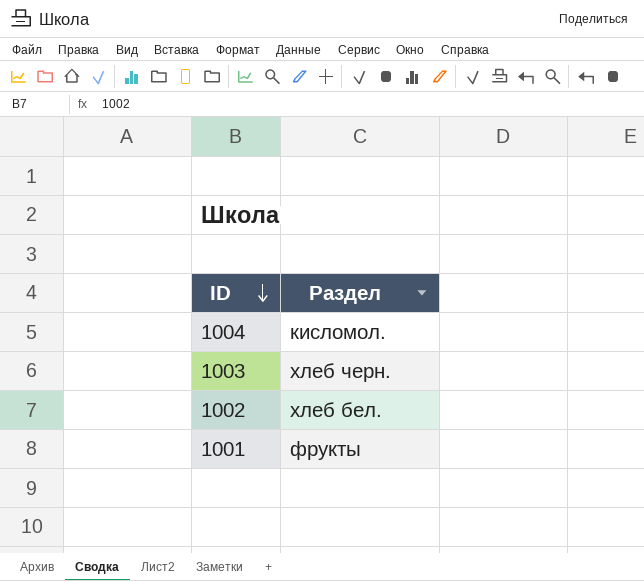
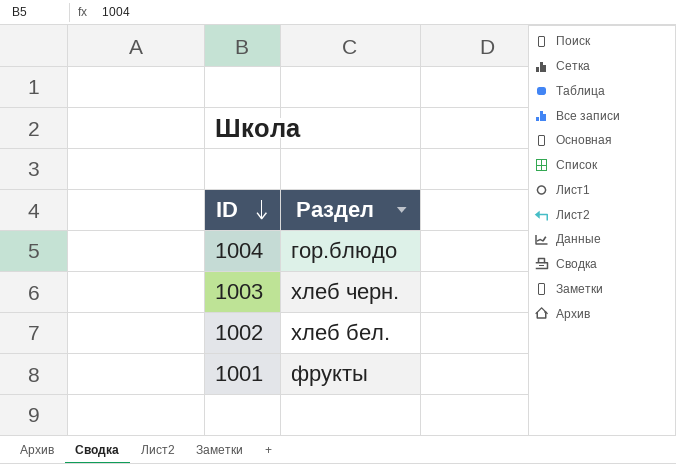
1004 | Раздел: кисломол. -> гор.блюдо

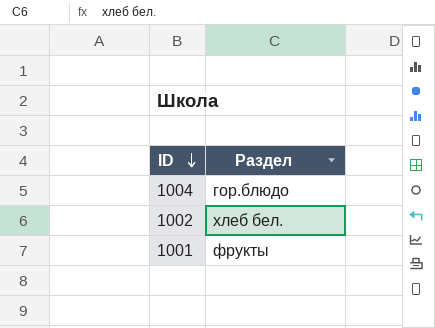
row 1003: хлеб черн. -> none

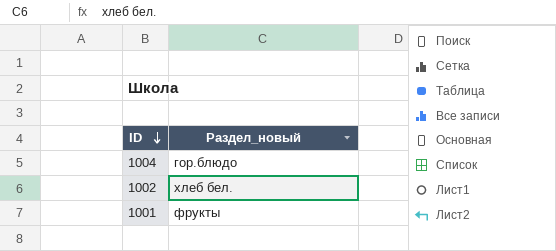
column name: Раздел -> Раздел_новый

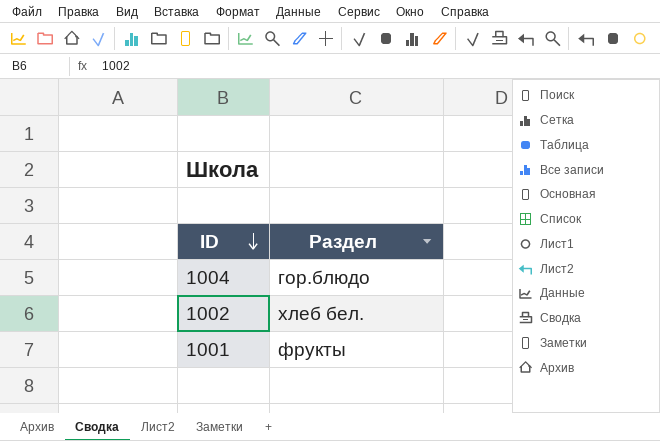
column name: Раздел_новый -> Раздел

